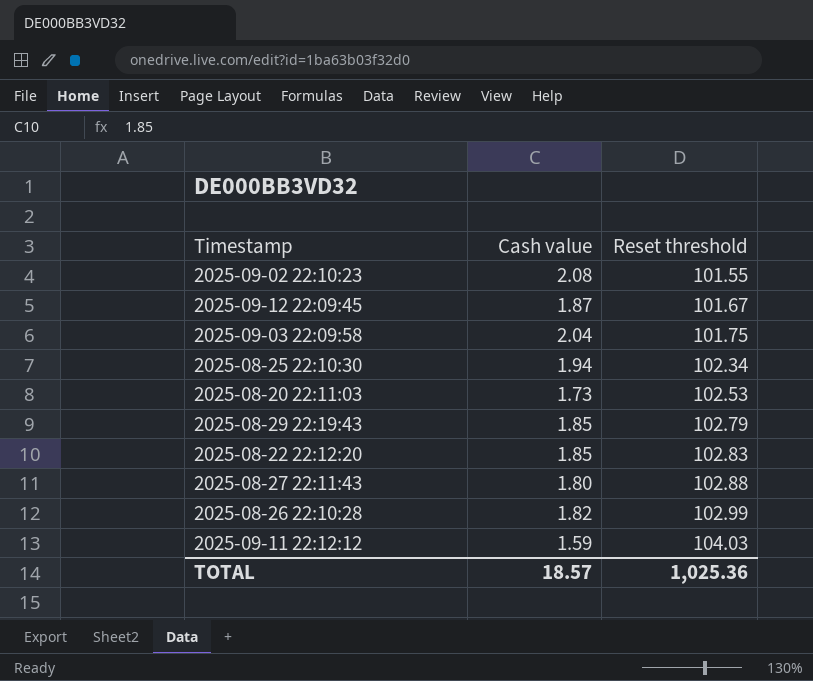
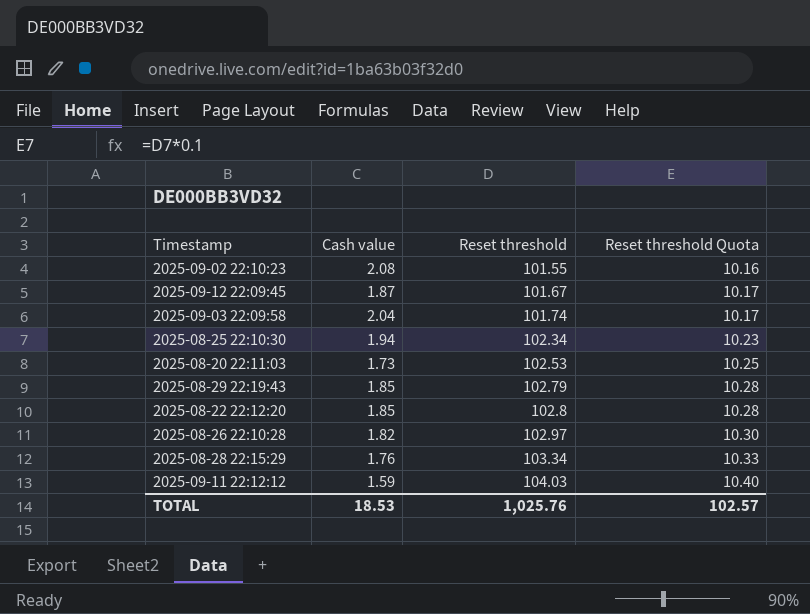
column Reset threshold Quota | formula: none -> [Reset threshold] * 0.1
row 2025-08-27 22:11:43: 1.80 | 102.88 -> none
2025-09-03 22:09:58 | Reset threshold: 101.75 -> 101.74
2025-08-22 22:12:20 | Reset threshold: 102.83 -> 102.8
2025-08-26 22:10:28 | Reset threshold: 102.99 -> 102.97
row 2025-08-28 22:15:29: none -> 1.76 | 103.34 | 10.33
TOTAL | Cash value: 18.57 -> 18.53
TOTAL | Reset threshold: 1,025.36 -> 1,025.76

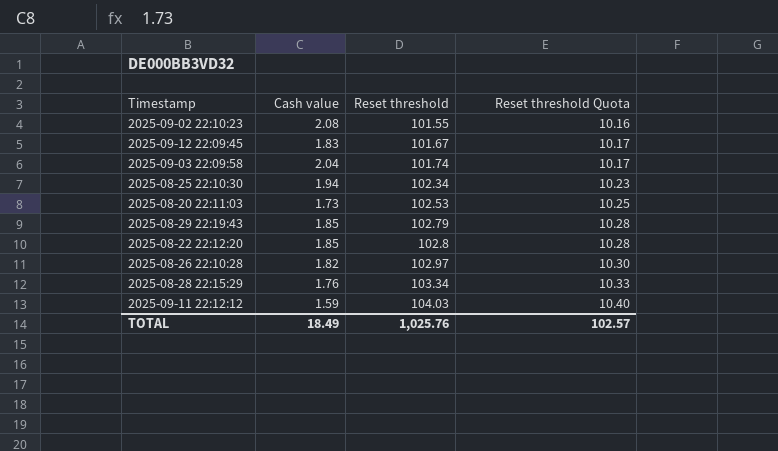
2025-09-12 22:09:45 | Cash value: 1.87 -> 1.83
TOTAL | Cash value: 18.53 -> 18.49

